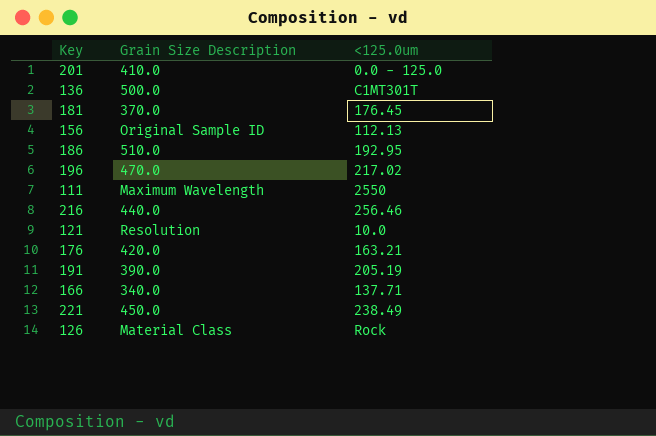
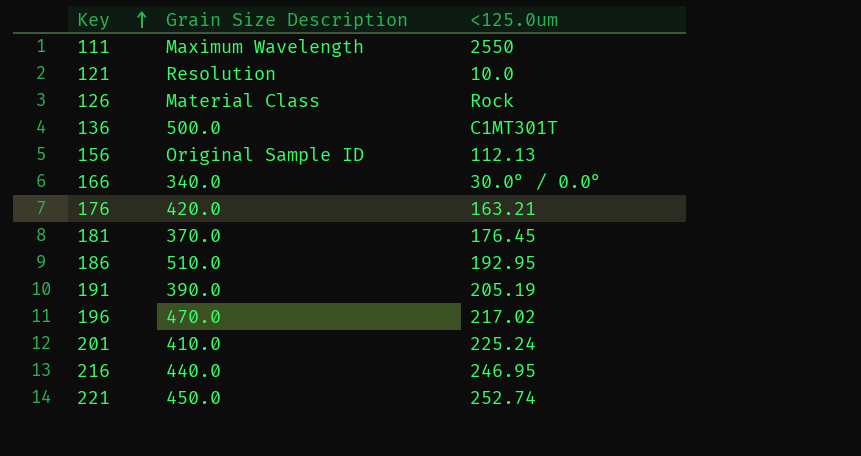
row order: none -> Key ascending
166 | <125.0um: 137.71 -> 30.0° / 0.0°
201 | <125.0um: 0.0 - 125.0 -> 225.24
216 | <125.0um: 256.46 -> 246.95
221 | <125.0um: 238.49 -> 252.74

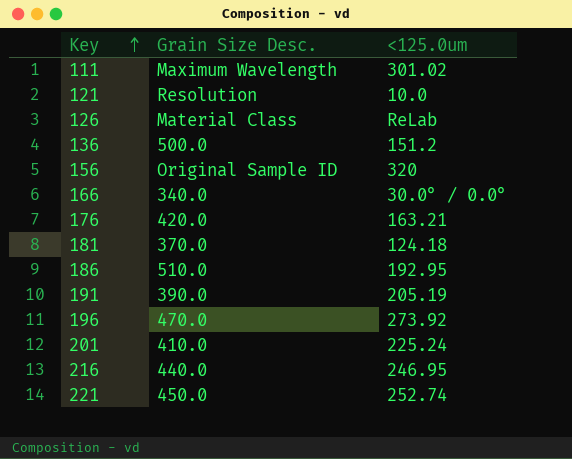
column name: Grain Size Description -> Grain Size Desc.
111 | <125.0um: 2550 -> 301.02
126 | <125.0um: Rock -> ReLab
136 | <125.0um: C1MT301T -> 151.2
156 | <125.0um: 112.13 -> 320
181 | <125.0um: 176.45 -> 124.18
196 | <125.0um: 217.02 -> 273.92

